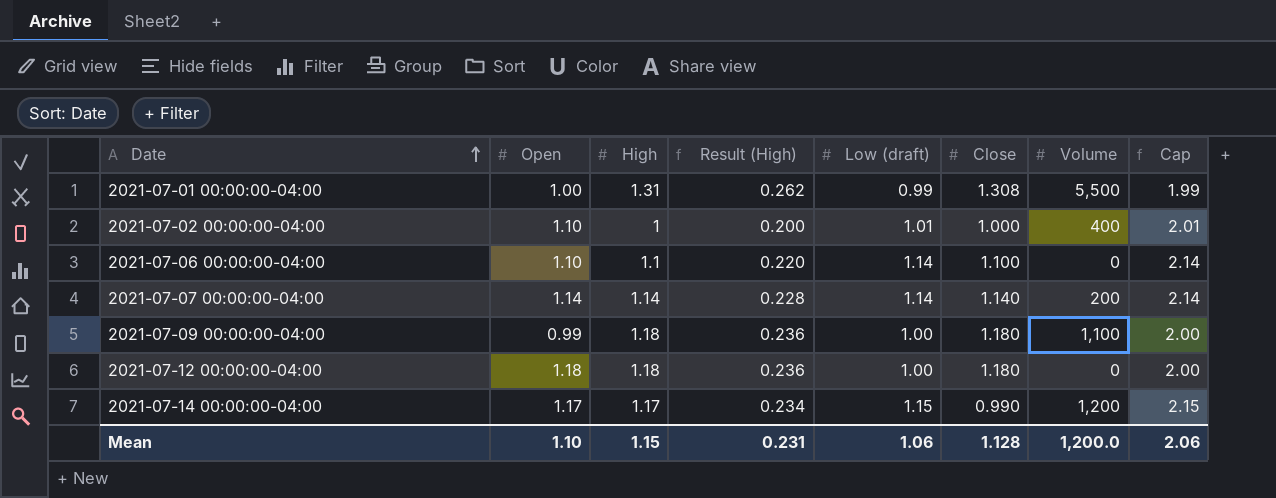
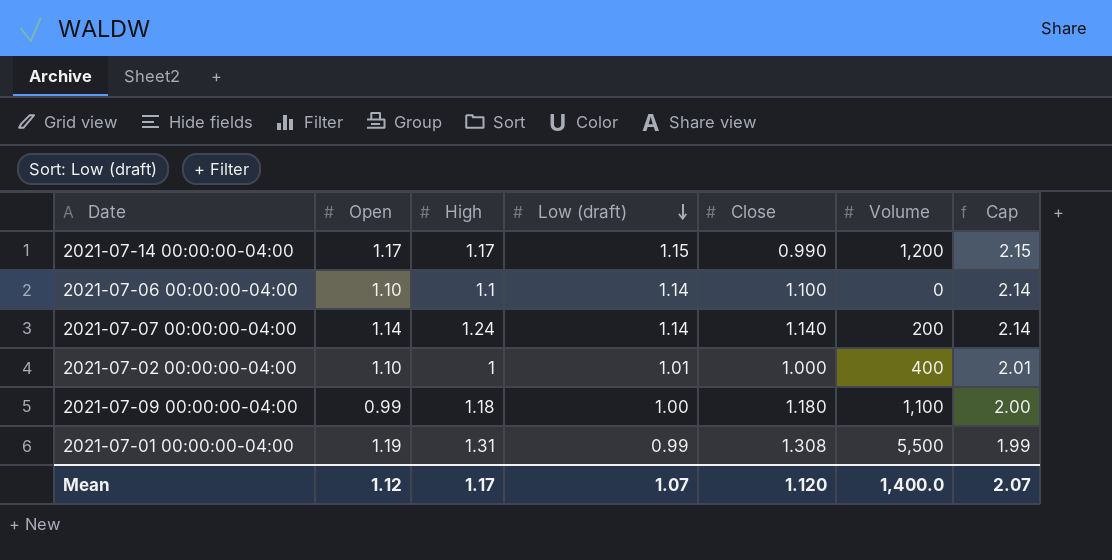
row order: Date ascending -> Low (draft) descending
column Result (High) | formula: [High] * 0.2 -> none
row 2021-07-12 00:00:00-04:00: 1.18 | 1.18 | 0.236 | 1.00 | 1.180 | 0 | 2.00 -> none
2021-07-07 00:00:00-04:00 | High: 1.14 -> 1.24
2021-07-01 00:00:00-04:00 | Open: 1.00 -> 1.19
Mean | Open: 1.10 -> 1.12
Mean | High: 1.15 -> 1.17
Mean | Low (draft): 1.06 -> 1.07
Mean | Close: 1.128 -> 1.120
Mean | Volume: 1,200.0 -> 1,400.0
Mean | Cap: 2.06 -> 2.07

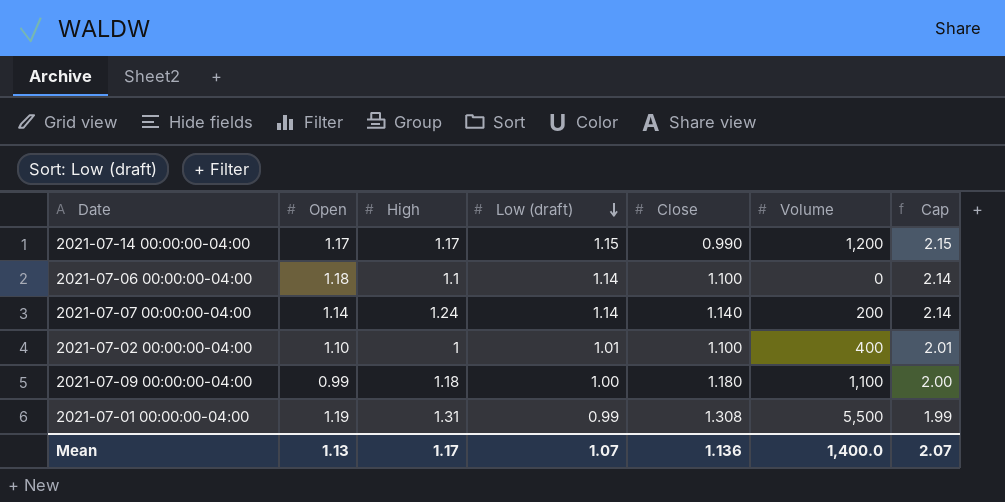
2021-07-06 00:00:00-04:00 | Open: 1.10 -> 1.18
2021-07-02 00:00:00-04:00 | Close: 1.000 -> 1.100
Mean | Open: 1.12 -> 1.13
Mean | Close: 1.120 -> 1.136

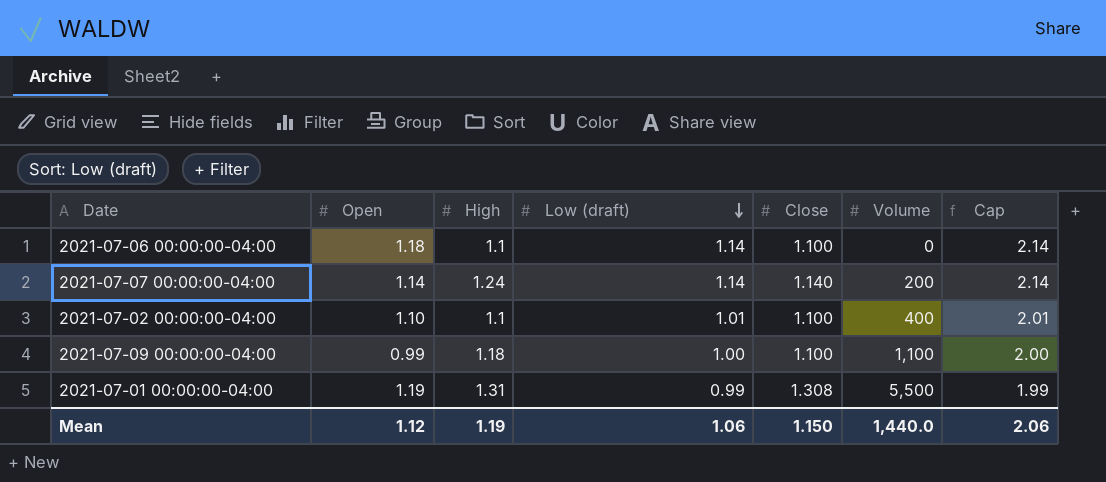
row 2021-07-14 00:00:00-04:00: 1.17 | 1.17 | 1.15 | 0.990 | 1,200 | 2.15 -> none
2021-07-02 00:00:00-04:00 | High: 1 -> 1.1
2021-07-09 00:00:00-04:00 | Close: 1.180 -> 1.100
Mean | Open: 1.13 -> 1.12
Mean | High: 1.17 -> 1.19
Mean | Low (draft): 1.07 -> 1.06
Mean | Close: 1.136 -> 1.150
Mean | Volume: 1,400.0 -> 1,440.0
Mean | Cap: 2.07 -> 2.06

